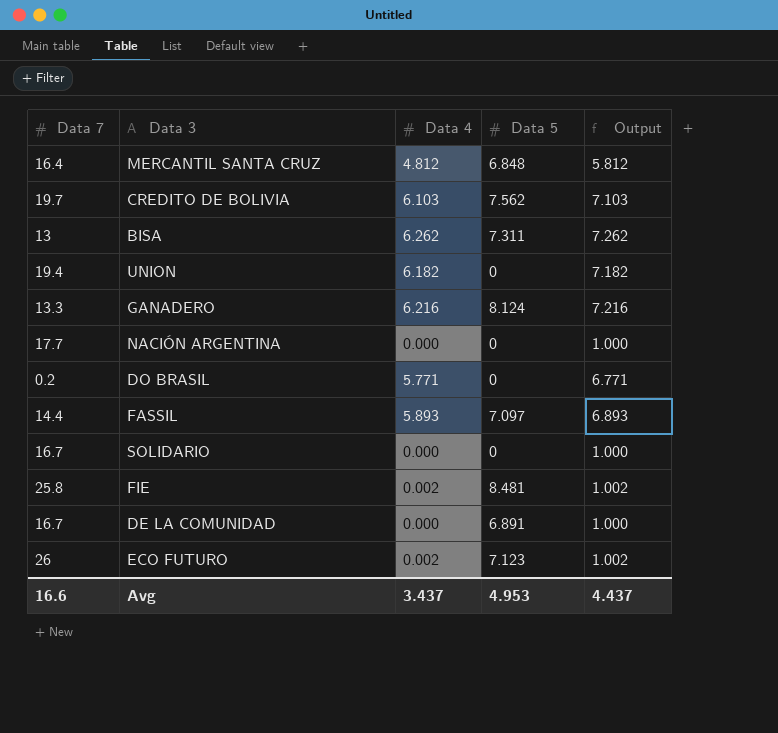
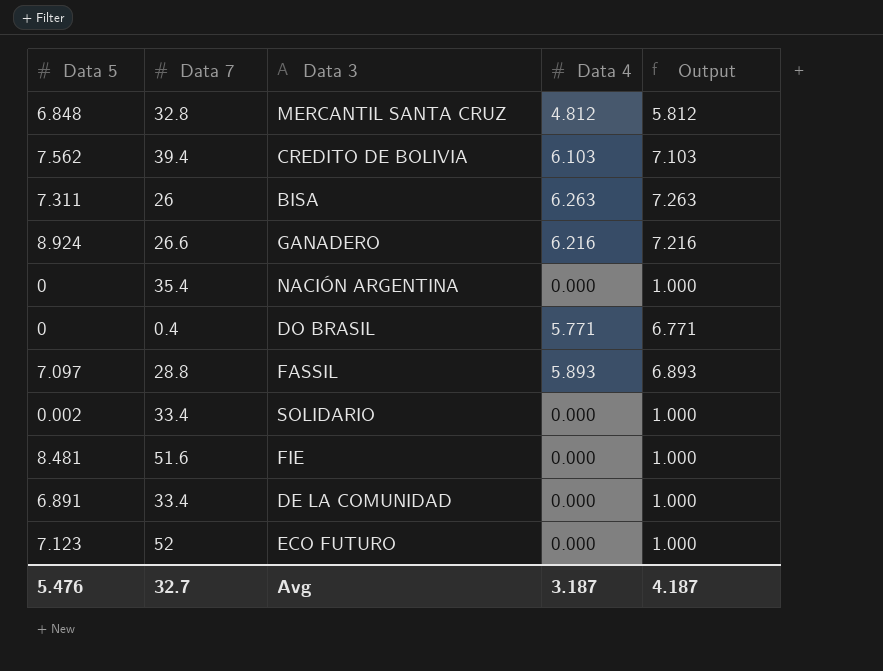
column Data 5 | position: 4 -> 1
row UNION: 19.4 | 6.182 | 0 | 7.182 -> none
MERCANTIL SANTA CRUZ | Data 7: 16.4 -> 32.8
CREDITO DE BOLIVIA | Data 7: 19.7 -> 39.4
BISA | Data 7: 13 -> 26
BISA | Data 4: 6.262 -> 6.263
BISA | Output: 7.262 -> 7.263
GANADERO | Data 5: 8.124 -> 8.924
GANADERO | Data 7: 13.3 -> 26.6
NACIÓN ARGENTINA | Data 7: 17.7 -> 35.4
DO BRASIL | Data 7: 0.2 -> 0.4
FASSIL | Data 7: 14.4 -> 28.8
SOLIDARIO | Data 5: 0 -> 0.002
SOLIDARIO | Data 7: 16.7 -> 33.4
FIE | Data 7: 25.8 -> 51.6
FIE | Data 4: 0.002 -> 0.000
FIE | Output: 1.002 -> 1.000
DE LA COMUNIDAD | Data 7: 16.7 -> 33.4
ECO FUTURO | Data 7: 26 -> 52
ECO FUTURO | Data 4: 0.002 -> 0.000
ECO FUTURO | Output: 1.002 -> 1.000
Avg | Data 5: 4.953 -> 5.476
Avg | Data 7: 16.6 -> 32.7
Avg | Data 4: 3.437 -> 3.187
Avg | Output: 4.437 -> 4.187

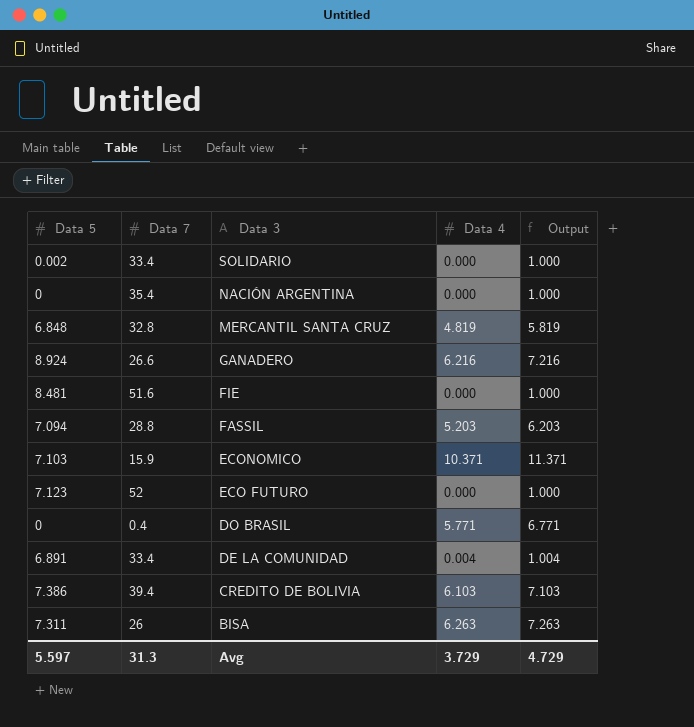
row order: none -> Data 3 descending
MERCANTIL SANTA CRUZ | Data 4: 4.812 -> 4.819
MERCANTIL SANTA CRUZ | Output: 5.812 -> 5.819
FASSIL | Data 5: 7.097 -> 7.094
FASSIL | Data 4: 5.893 -> 5.203
FASSIL | Output: 6.893 -> 6.203
row ECONOMICO: none -> 7.103 | 15.9 | 10.371 | 11.371
DE LA COMUNIDAD | Data 4: 0.000 -> 0.004
DE LA COMUNIDAD | Output: 1.000 -> 1.004
CREDITO DE BOLIVIA | Data 5: 7.562 -> 7.386
Avg | Data 5: 5.476 -> 5.597
Avg | Data 7: 32.7 -> 31.3
Avg | Data 4: 3.187 -> 3.729
Avg | Output: 4.187 -> 4.729

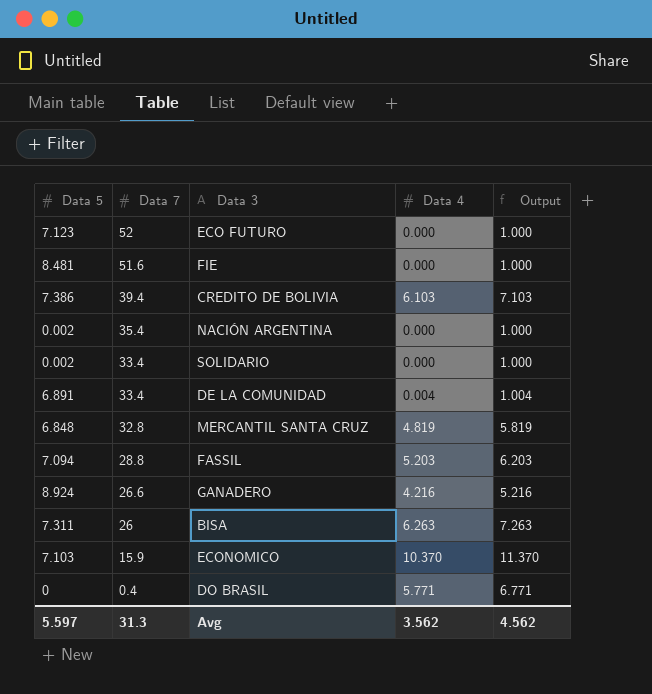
row order: Data 3 descending -> Data 7 descending
NACIÓN ARGENTINA | Data 5: 0 -> 0.002
GANADERO | Data 4: 6.216 -> 4.216
GANADERO | Output: 7.216 -> 5.216
ECONOMICO | Data 4: 10.371 -> 10.370
ECONOMICO | Output: 11.371 -> 11.370
Avg | Data 4: 3.729 -> 3.562
Avg | Output: 4.729 -> 4.562

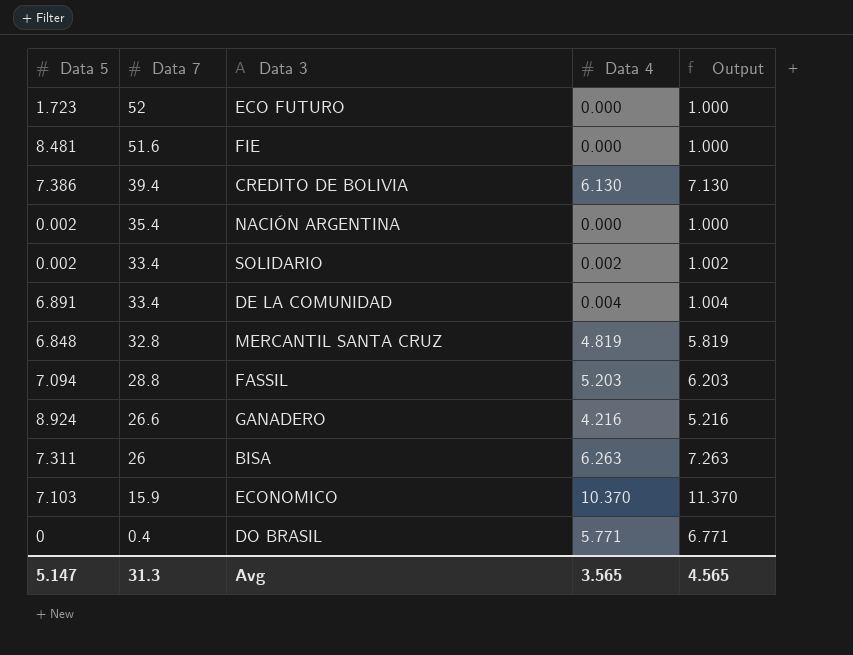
ECO FUTURO | Data 5: 7.123 -> 1.723
CREDITO DE BOLIVIA | Data 4: 6.103 -> 6.130
CREDITO DE BOLIVIA | Output: 7.103 -> 7.130
SOLIDARIO | Data 4: 0.000 -> 0.002
SOLIDARIO | Output: 1.000 -> 1.002
Avg | Data 5: 5.597 -> 5.147
Avg | Data 4: 3.562 -> 3.565
Avg | Output: 4.562 -> 4.565

